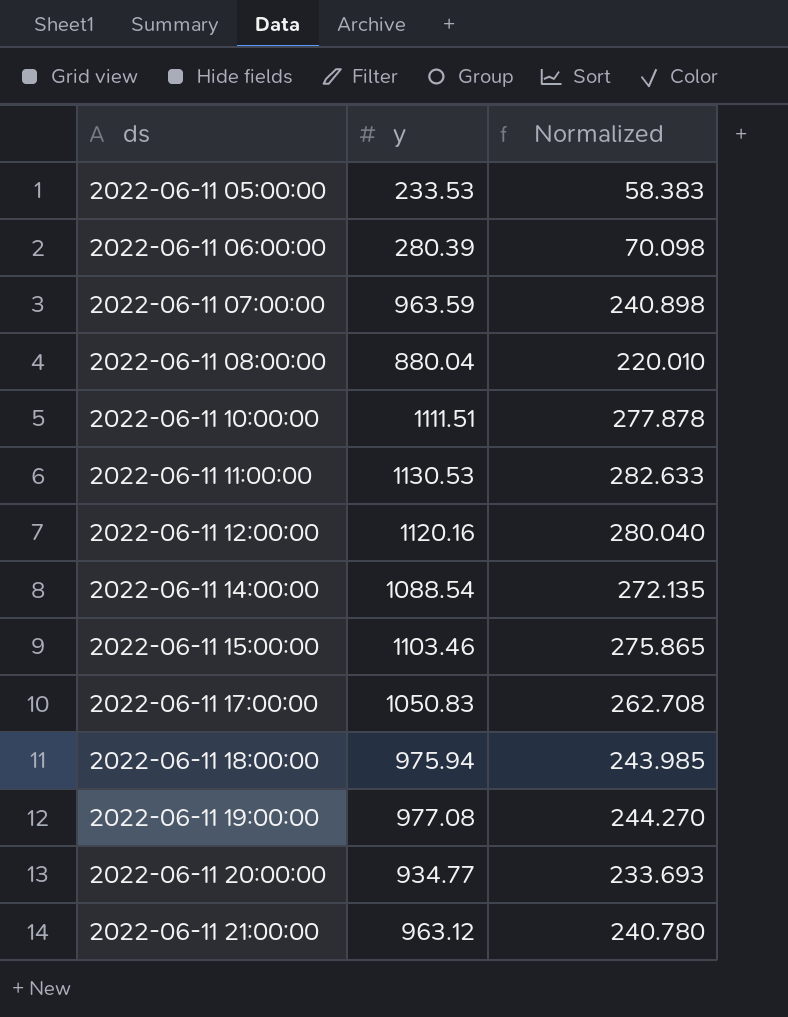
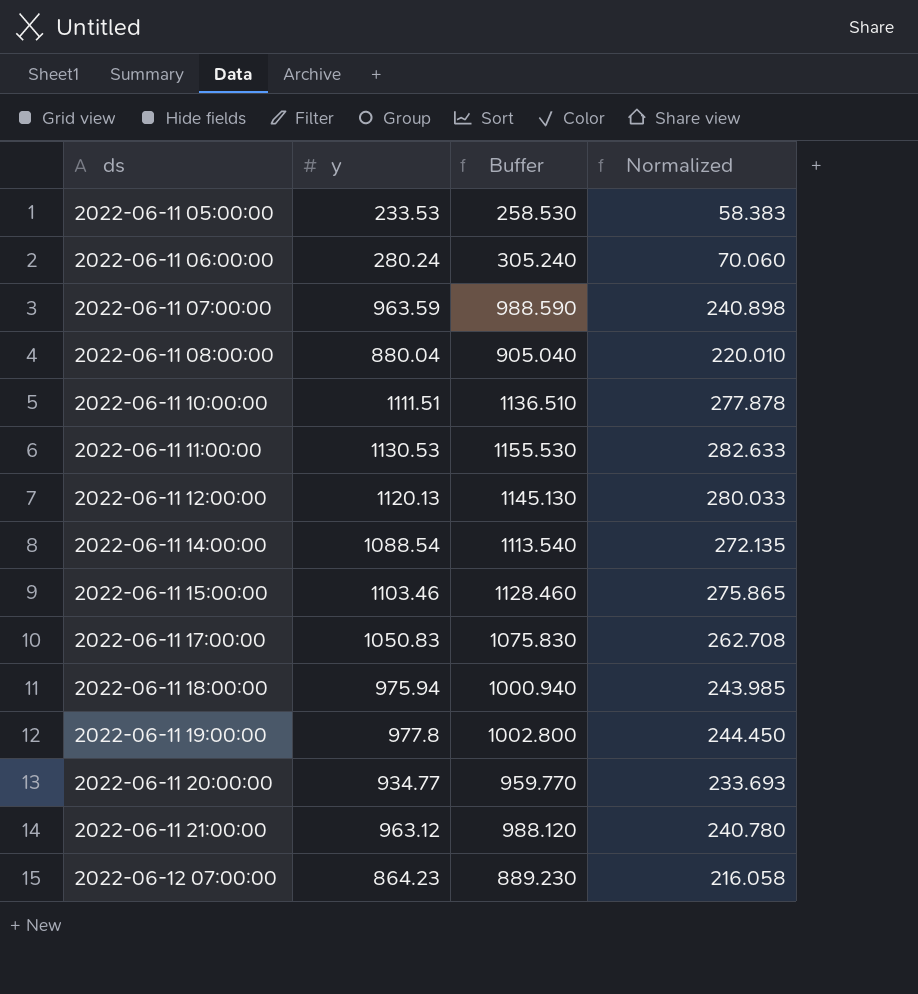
column Buffer | formula: none -> [y] + 25
2022-06-11 06:00:00 | y: 280.39 -> 280.24
2022-06-11 06:00:00 | Normalized: 70.098 -> 70.060
2022-06-11 12:00:00 | y: 1120.16 -> 1120.13
2022-06-11 12:00:00 | Normalized: 280.040 -> 280.033
2022-06-11 19:00:00 | y: 977.08 -> 977.8
2022-06-11 19:00:00 | Normalized: 244.270 -> 244.450
row 2022-06-12 07:00:00: none -> 864.23 | 889.230 | 216.058

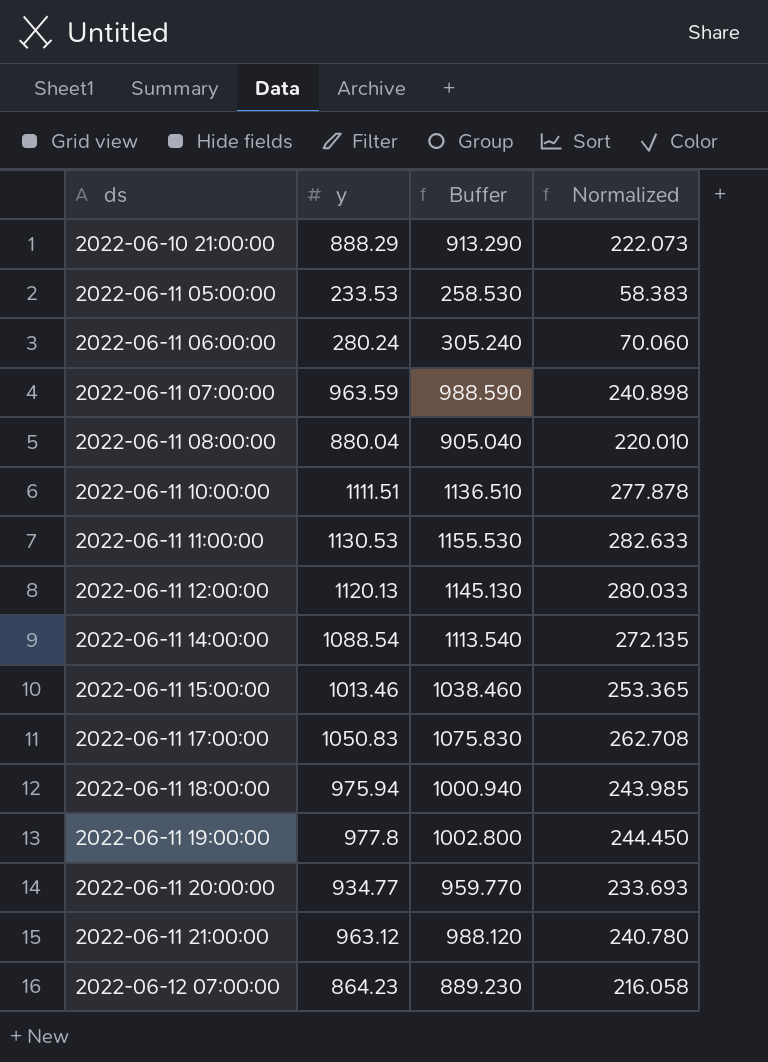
row 2022-06-10 21:00:00: none -> 888.29 | 913.290 | 222.073
2022-06-11 15:00:00 | y: 1103.46 -> 1013.46
2022-06-11 15:00:00 | Buffer: 1128.460 -> 1038.460
2022-06-11 15:00:00 | Normalized: 275.865 -> 253.365

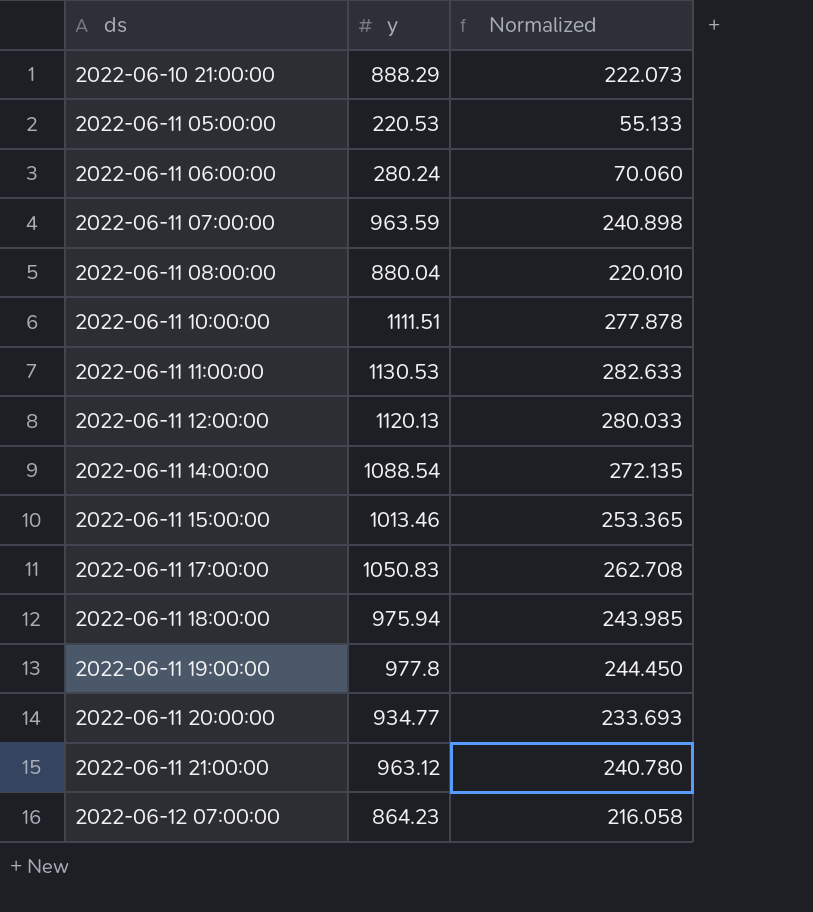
column Buffer | formula: [y] + 25 -> none
2022-06-11 05:00:00 | y: 233.53 -> 220.53
2022-06-11 05:00:00 | Normalized: 58.383 -> 55.133

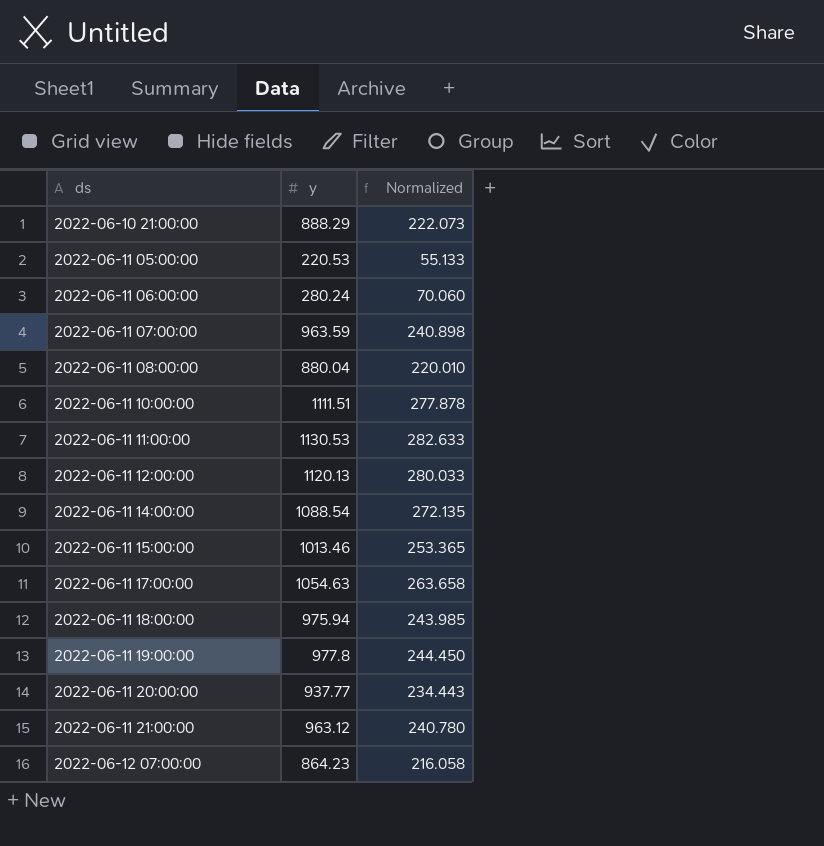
2022-06-11 17:00:00 | y: 1050.83 -> 1054.63
2022-06-11 17:00:00 | Normalized: 262.708 -> 263.658
2022-06-11 20:00:00 | y: 934.77 -> 937.77
2022-06-11 20:00:00 | Normalized: 233.693 -> 234.443

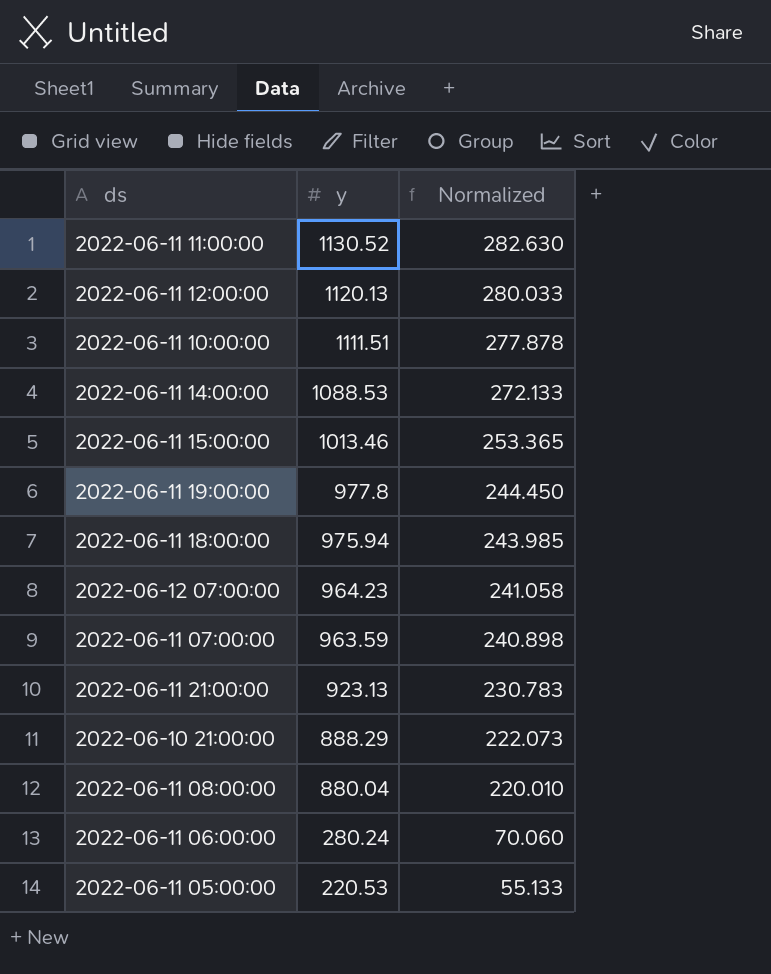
row order: ds ascending -> y descending
row 2022-06-11 17:00:00: 1054.63 | 263.658 -> none
row 2022-06-11 20:00:00: 937.77 | 234.443 -> none
2022-06-11 11:00:00 | y: 1130.53 -> 1130.52
2022-06-11 11:00:00 | Normalized: 282.633 -> 282.630
2022-06-11 14:00:00 | y: 1088.54 -> 1088.53
2022-06-11 14:00:00 | Normalized: 272.135 -> 272.133
2022-06-12 07:00:00 | y: 864.23 -> 964.23
2022-06-12 07:00:00 | Normalized: 216.058 -> 241.058
2022-06-11 21:00:00 | y: 963.12 -> 923.13
2022-06-11 21:00:00 | Normalized: 240.780 -> 230.783

